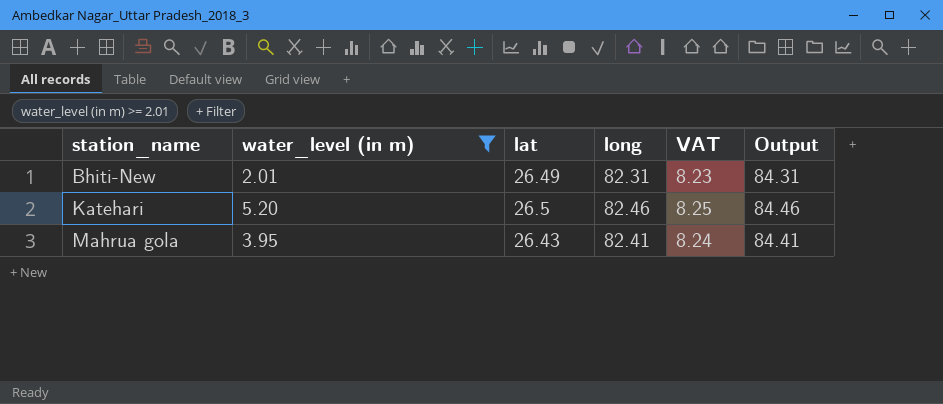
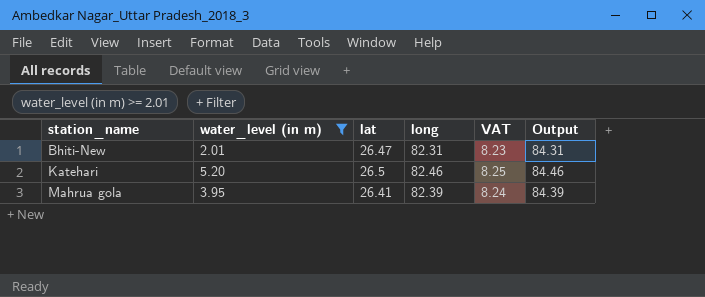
Bhiti-New | lat: 26.49 -> 26.47
Mahrua gola | lat: 26.43 -> 26.41
Mahrua gola | long: 82.41 -> 82.39
Mahrua gola | Output: 84.41 -> 84.39

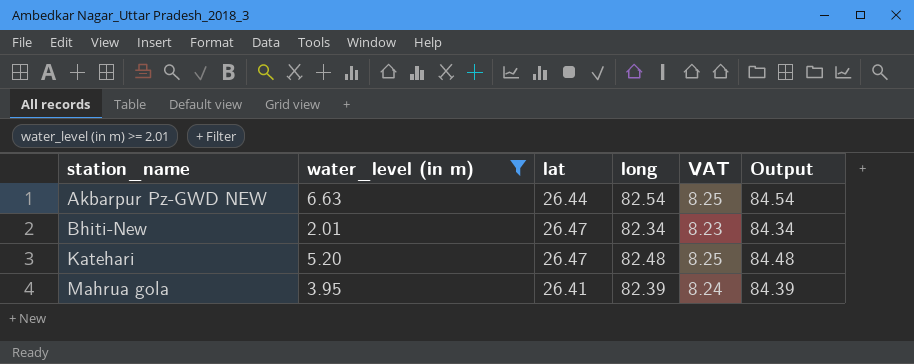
row Akbarpur Pz-GWD NEW: none -> 6.63 | 26.44 | 82.54 | 8.25 | 84.54
Bhiti-New | long: 82.31 -> 82.34
Bhiti-New | Output: 84.31 -> 84.34
Katehari | lat: 26.5 -> 26.47
Katehari | long: 82.46 -> 82.48
Katehari | Output: 84.46 -> 84.48

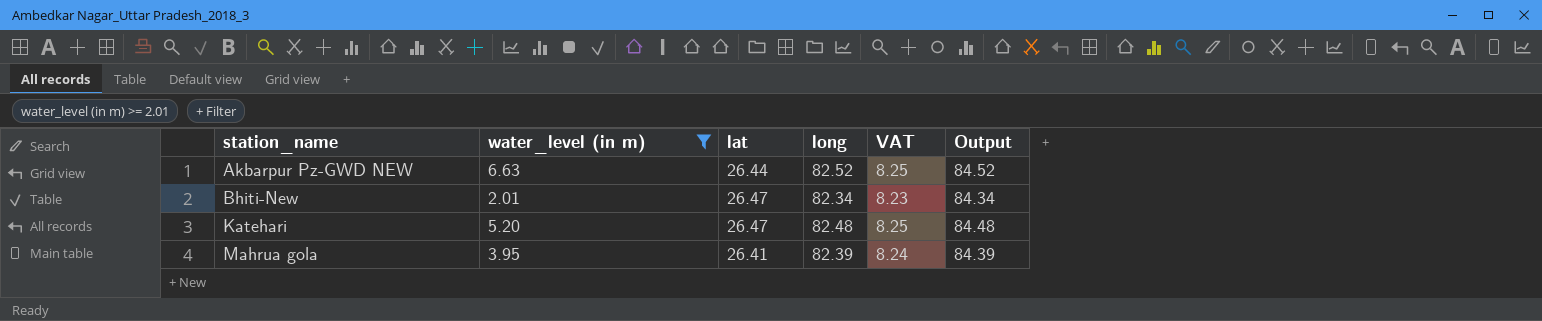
Akbarpur Pz-GWD NEW | long: 82.54 -> 82.52
Akbarpur Pz-GWD NEW | Output: 84.54 -> 84.52

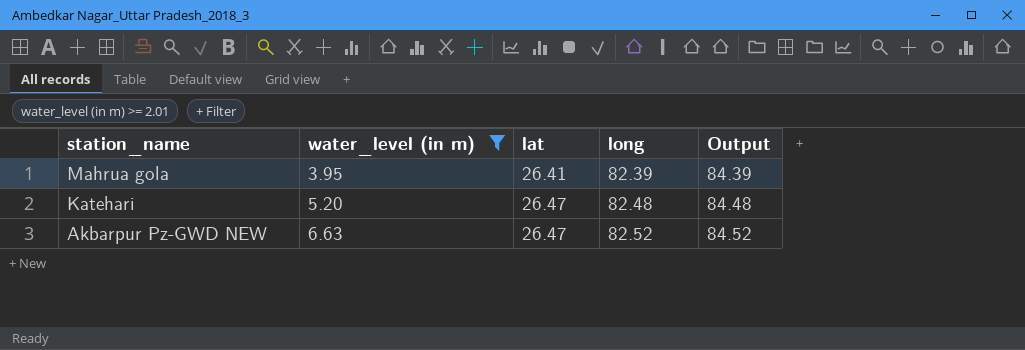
row order: station_name ascending -> station_name descending
column VAT | formula: [long] * 0.1 -> none
row Bhiti-New: 2.01 | 26.47 | 82.34 | 8.23 | 84.34 -> none
Akbarpur Pz-GWD NEW | lat: 26.44 -> 26.47

